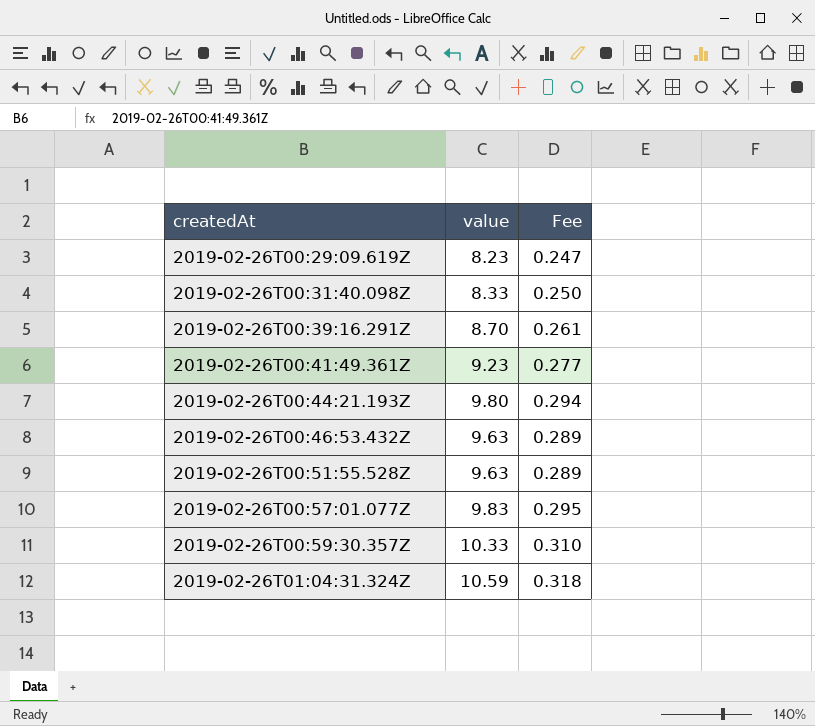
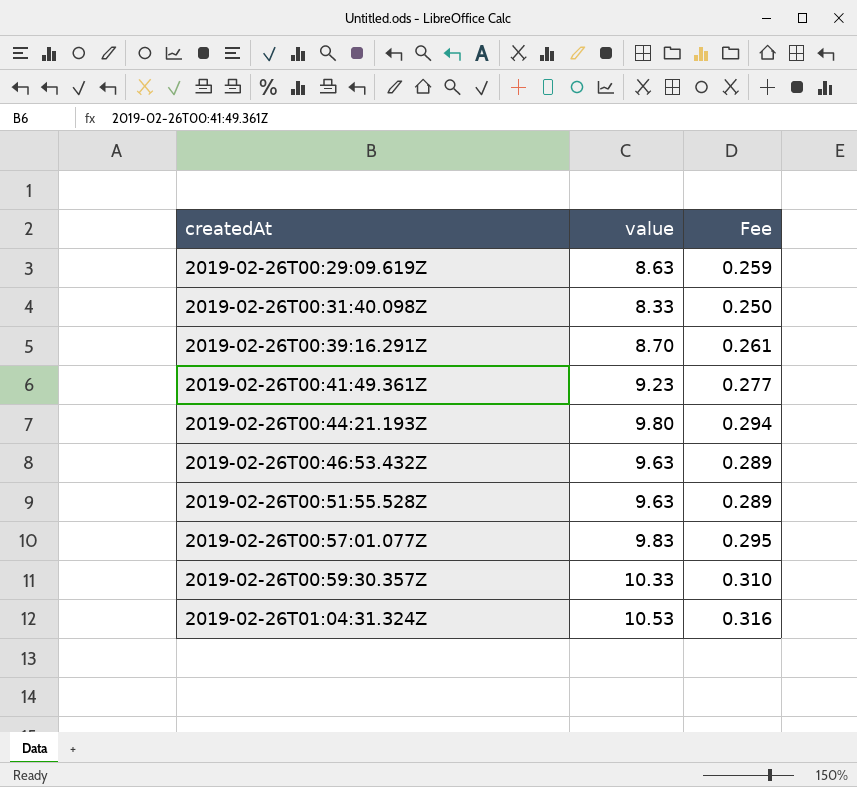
2019-02-26T00:29:09.619Z | value: 8.23 -> 8.63
2019-02-26T00:29:09.619Z | Fee: 0.247 -> 0.259
2019-02-26T01:04:31.324Z | value: 10.59 -> 10.53
2019-02-26T01:04:31.324Z | Fee: 0.318 -> 0.316

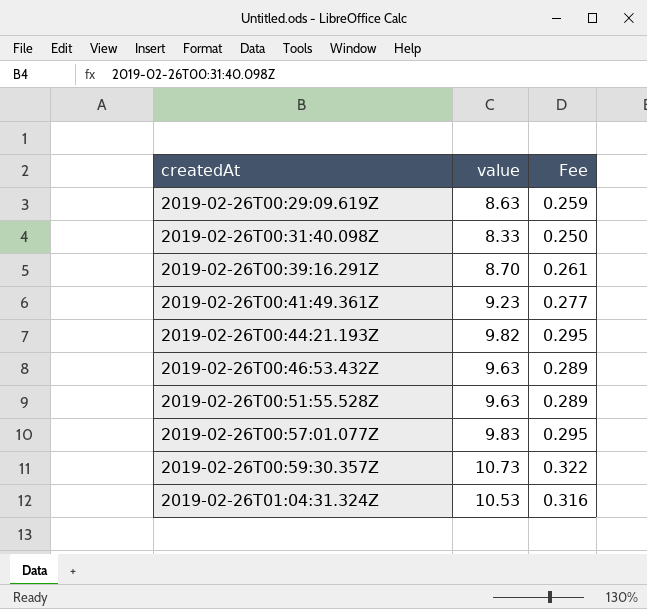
2019-02-26T00:44:21.193Z | value: 9.80 -> 9.82
2019-02-26T00:44:21.193Z | Fee: 0.294 -> 0.295
2019-02-26T00:59:30.357Z | value: 10.33 -> 10.73
2019-02-26T00:59:30.357Z | Fee: 0.310 -> 0.322

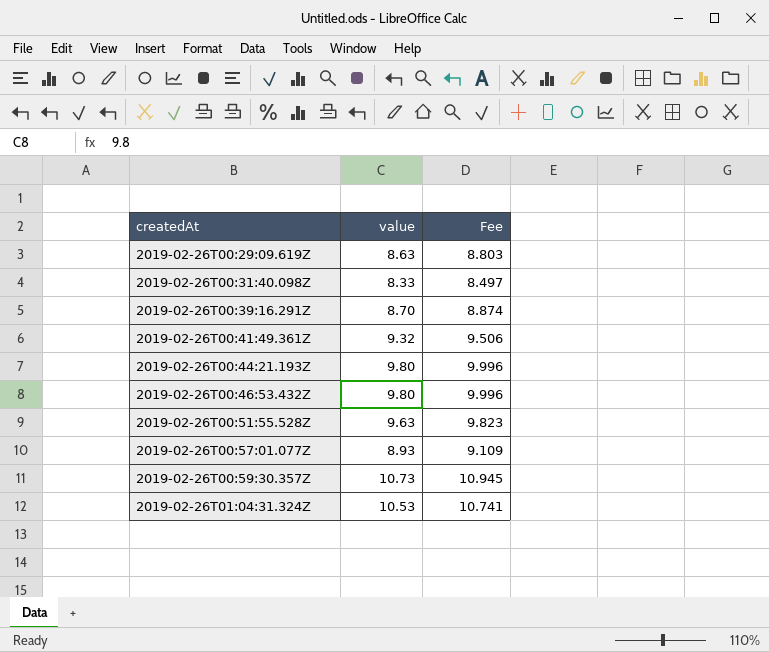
column Fee | formula: [value] * 0.03 -> [value] * 1.02
2019-02-26T00:41:49.361Z | value: 9.23 -> 9.32
2019-02-26T00:44:21.193Z | value: 9.82 -> 9.80
2019-02-26T00:46:53.432Z | value: 9.63 -> 9.80
2019-02-26T00:57:01.077Z | value: 9.83 -> 8.93

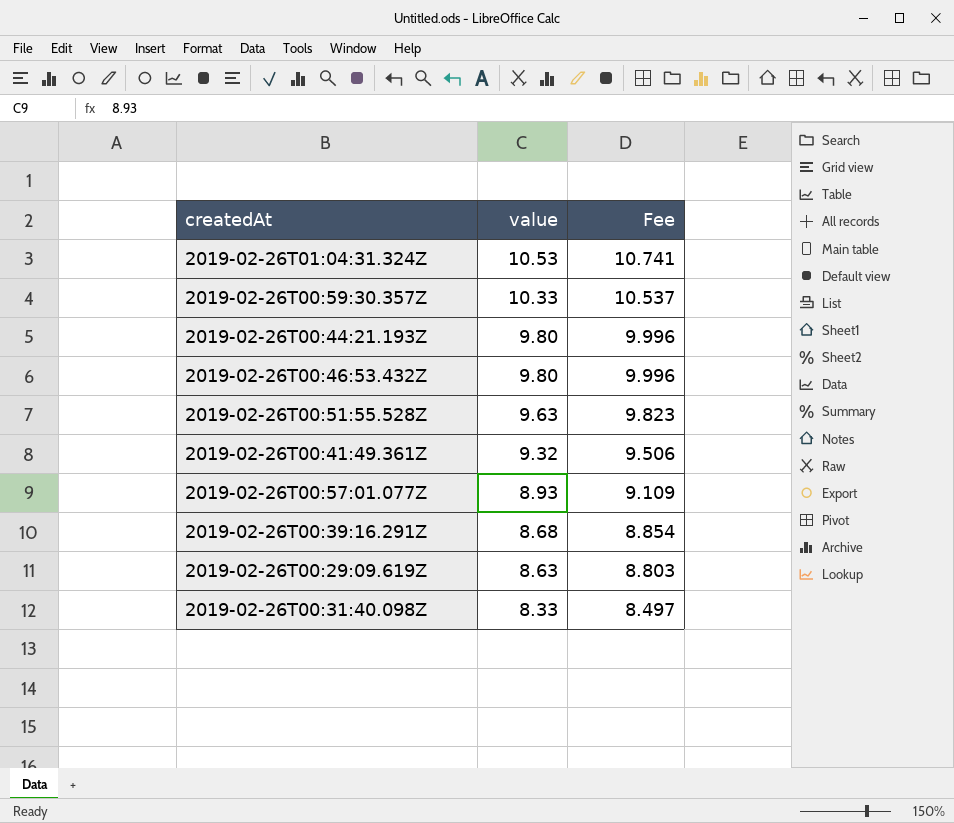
row order: createdAt ascending -> value descending
2019-02-26T00:59:30.357Z | value: 10.73 -> 10.33
2019-02-26T00:59:30.357Z | Fee: 10.945 -> 10.537
2019-02-26T00:39:16.291Z | value: 8.70 -> 8.68
2019-02-26T00:39:16.291Z | Fee: 8.874 -> 8.854

